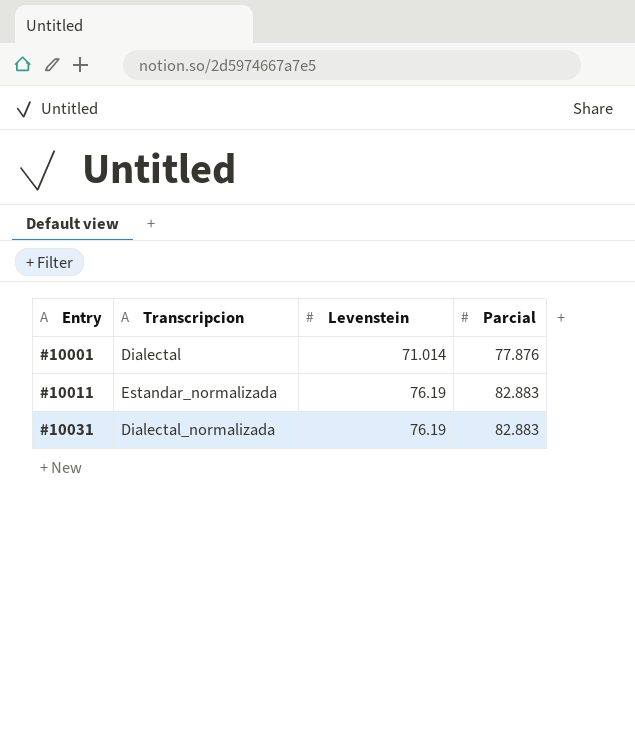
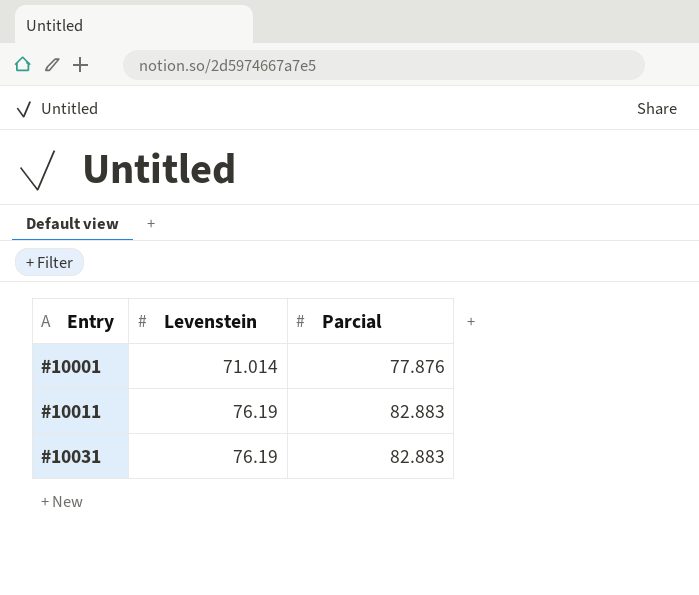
column Transcripcion | position: 2 -> none

